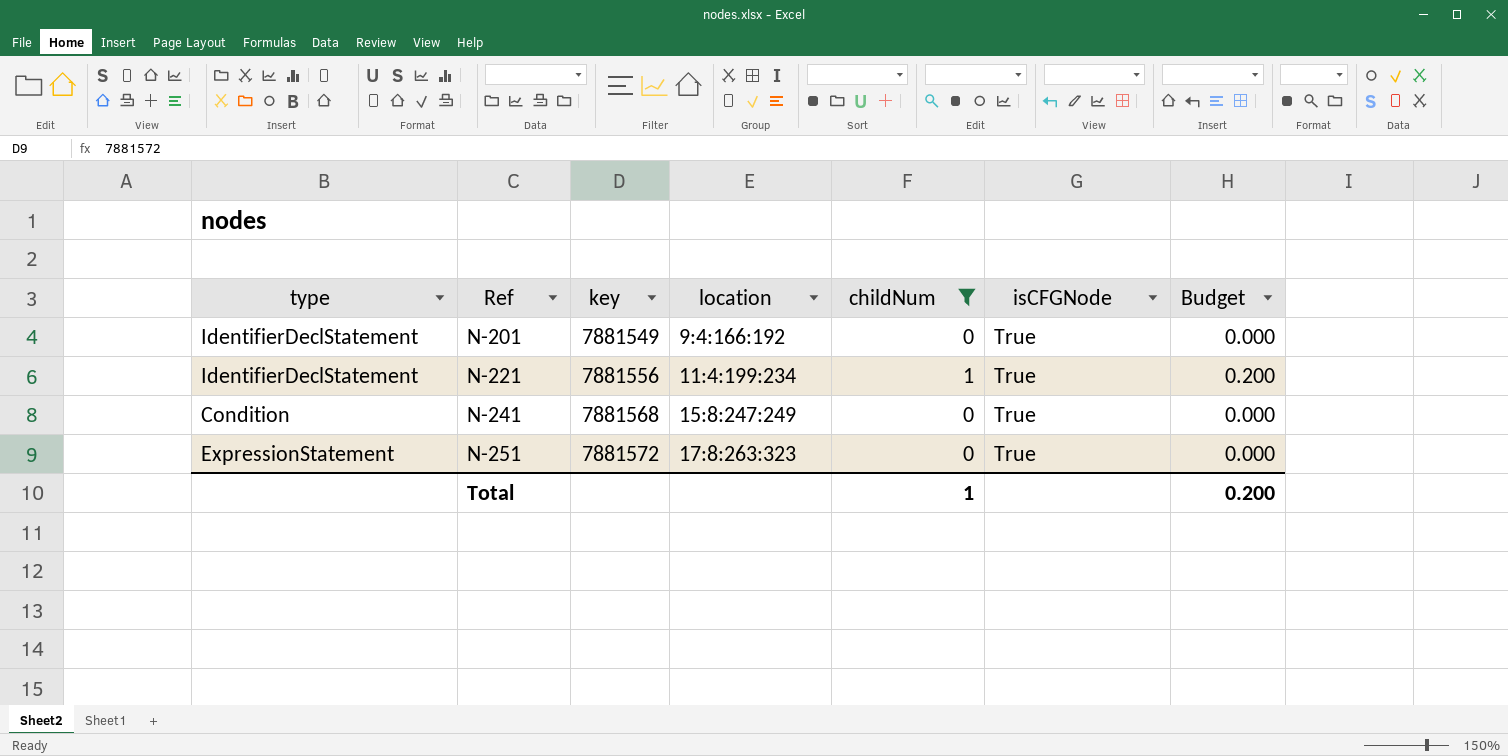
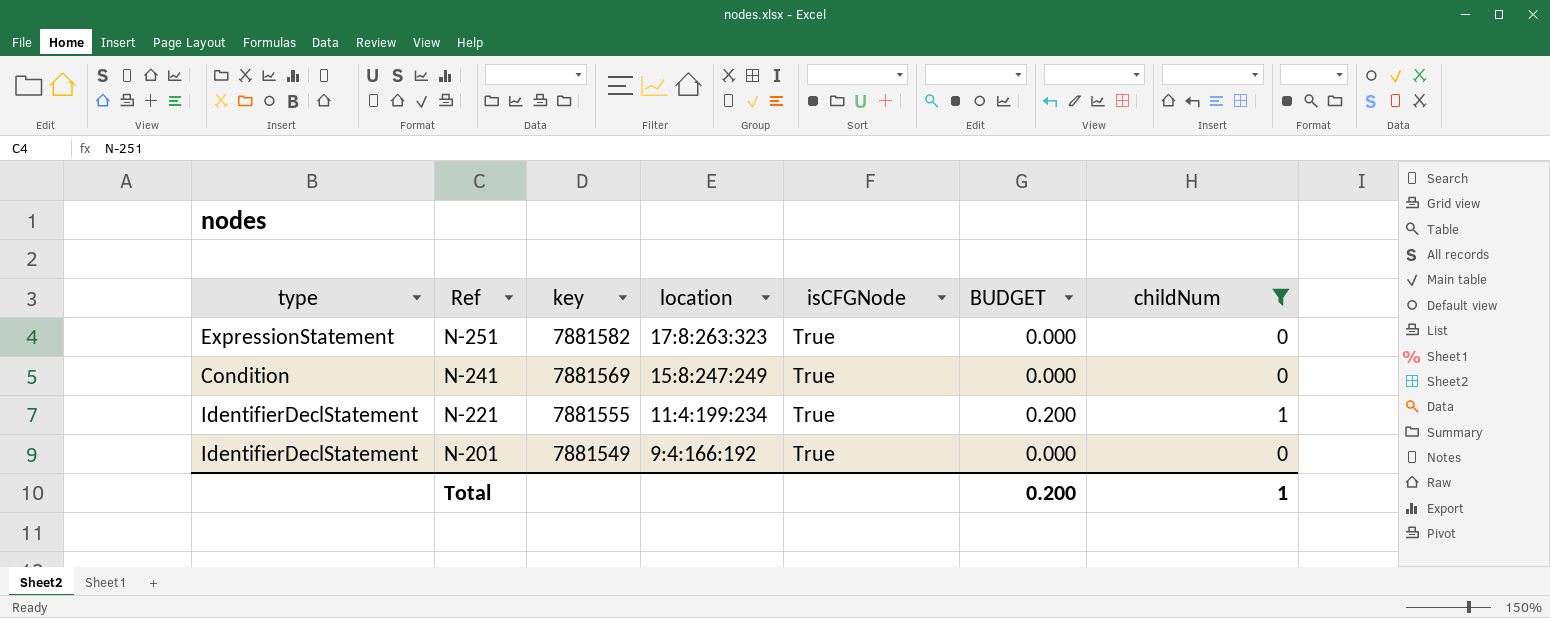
row order: Ref ascending -> Ref descending
column name: Budget -> BUDGET
column childNum | position: 5 -> 7
N-251 | key: 7881572 -> 7881582
N-241 | key: 7881568 -> 7881569
N-221 | key: 7881556 -> 7881555

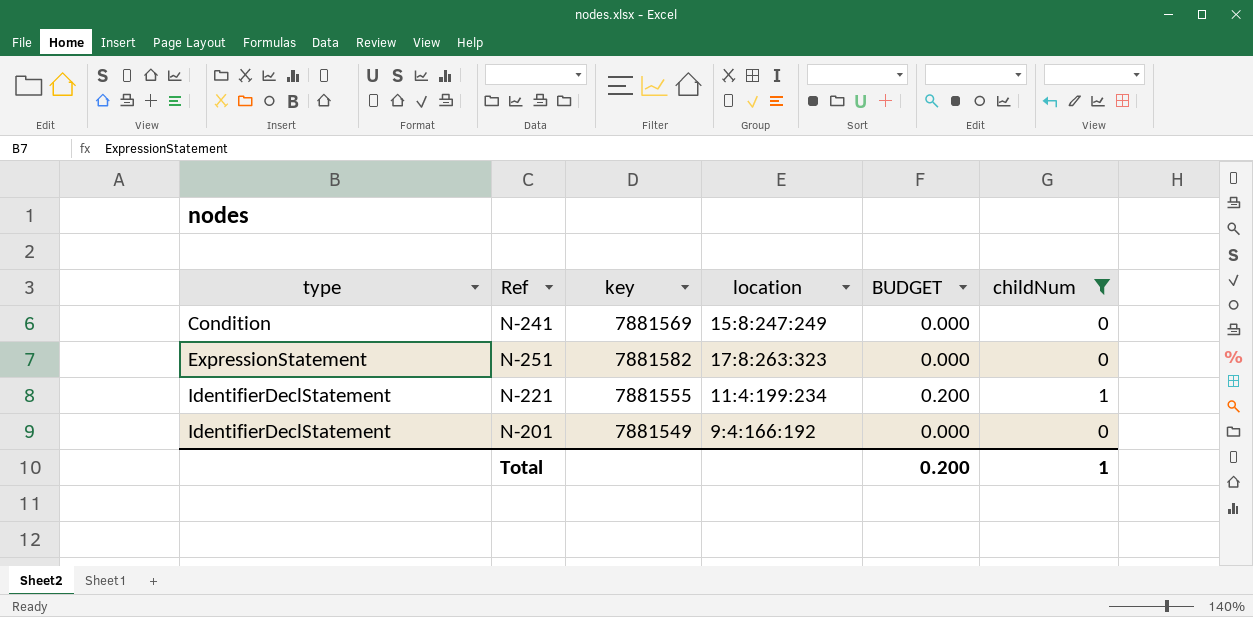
row order: Ref descending -> type ascending
column isCFGNode | position: 5 -> none

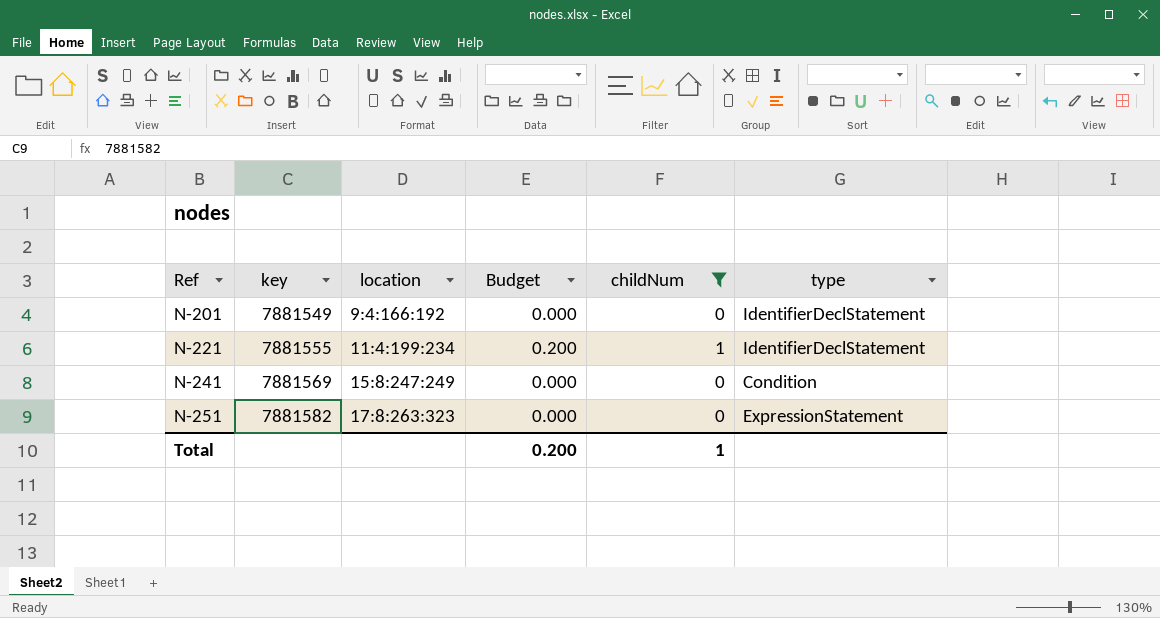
row order: type ascending -> Ref ascending
column name: BUDGET -> Budget
column type | position: 1 -> 6

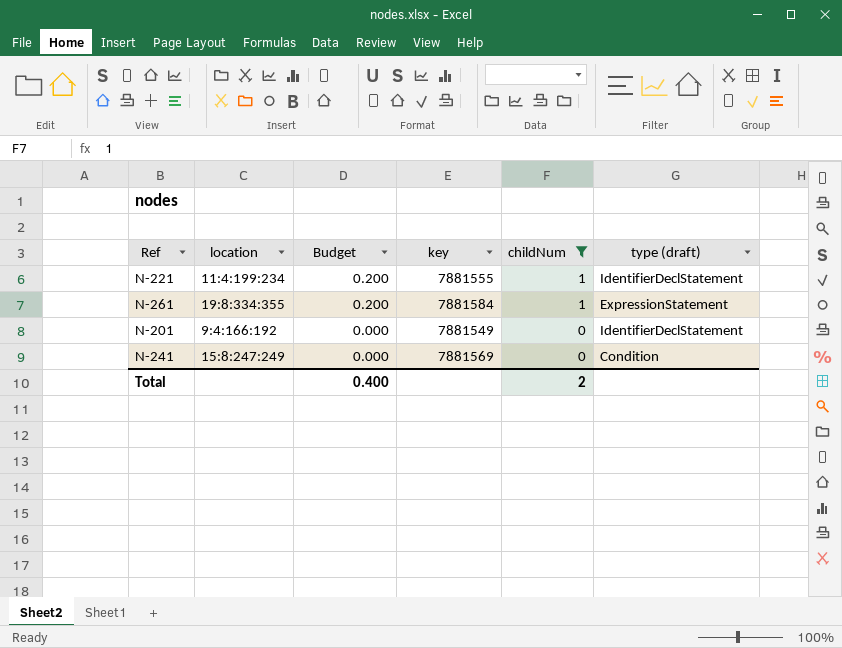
row order: Ref ascending -> Budget descending
column key | position: 2 -> 4
column name: type -> type (draft)
row N-251: 7881582 | 17:8:263:323 | 0.000 | 0 | ExpressionStatement -> none
row N-261: none -> 19:8:334:355 | 0.200 | 7881584 | 1 | ExpressionStatement
Total | Budget: 0.200 -> 0.400
Total | childNum: 1 -> 2

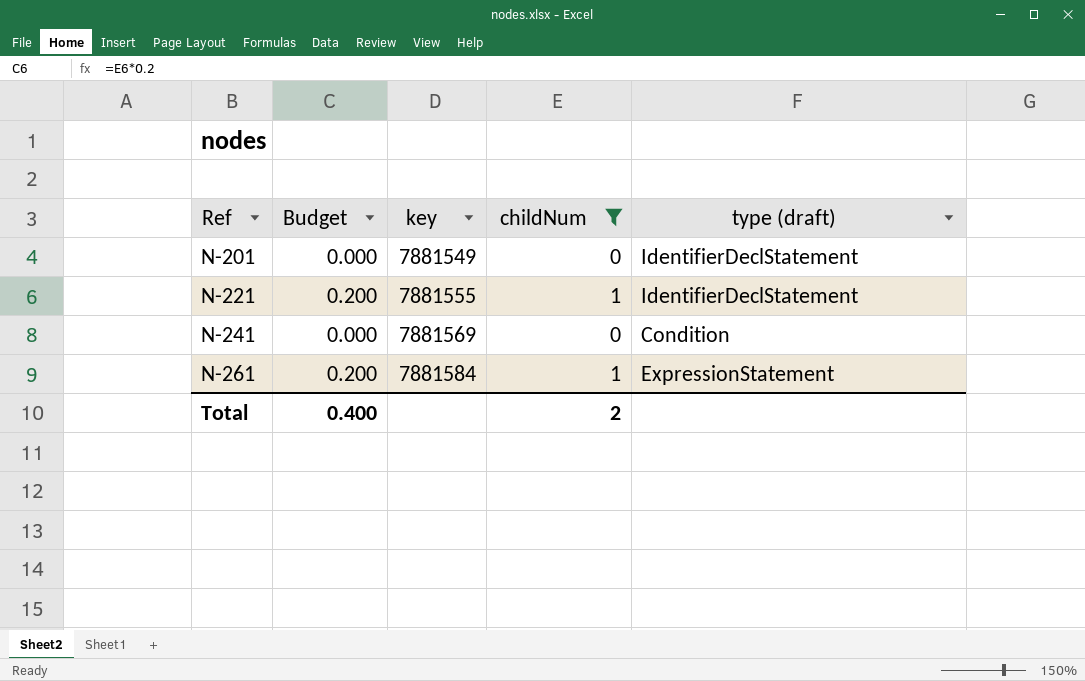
row order: Budget descending -> Ref ascending
column location | position: 2 -> none

